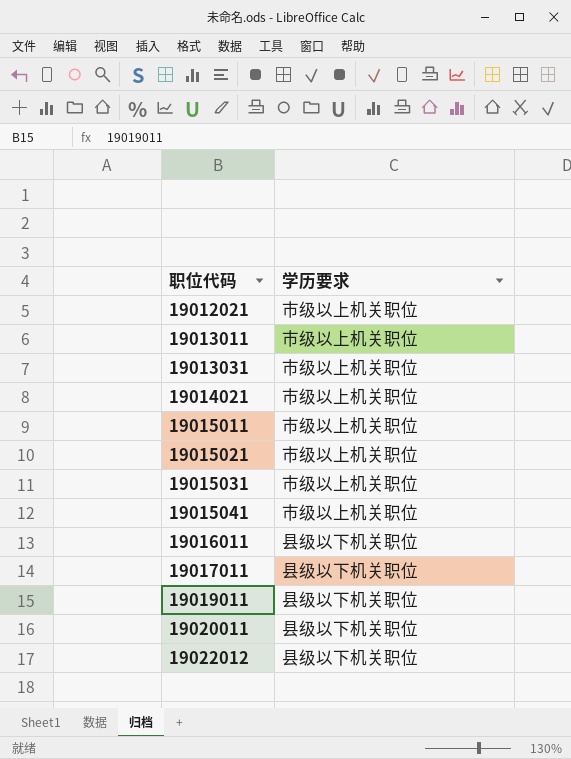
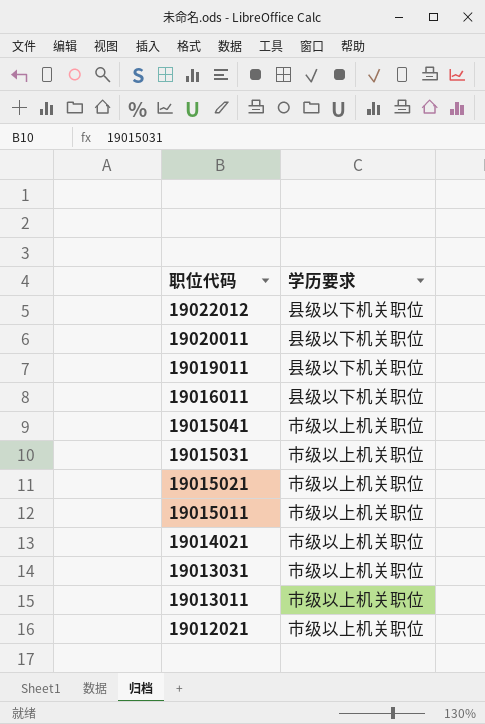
row order: 职位代码 ascending -> 职位代码 descending
row 19017011: 县级以下机关职位 -> none

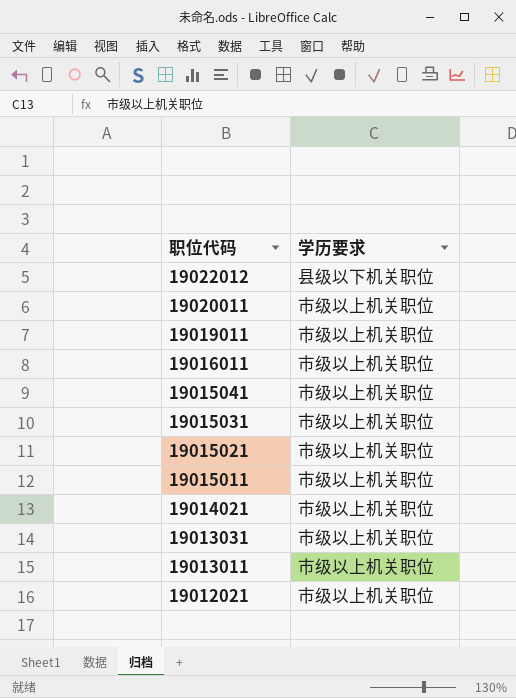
19020011 | 学历要求: 县级以下机关职位 -> 市级以上机关职位
19019011 | 学历要求: 县级以下机关职位 -> 市级以上机关职位
19016011 | 学历要求: 县级以下机关职位 -> 市级以上机关职位

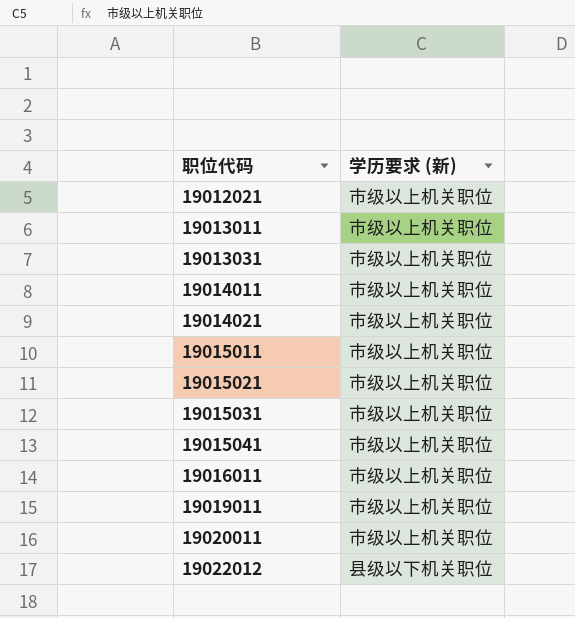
row order: 职位代码 descending -> 职位代码 ascending
column name: 学历要求 -> 学历要求 (新)
row 19014011: none -> 市级以上机关职位

